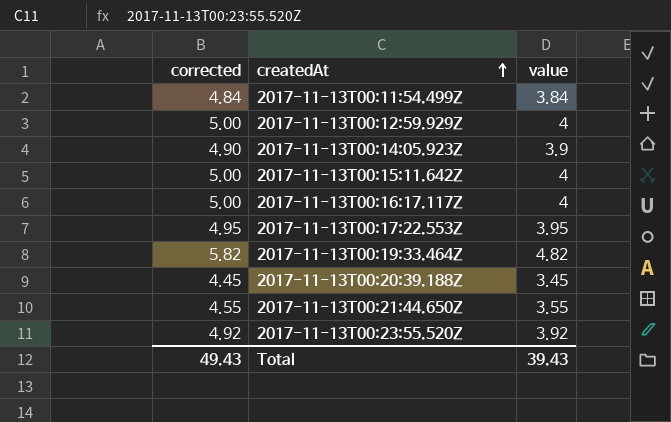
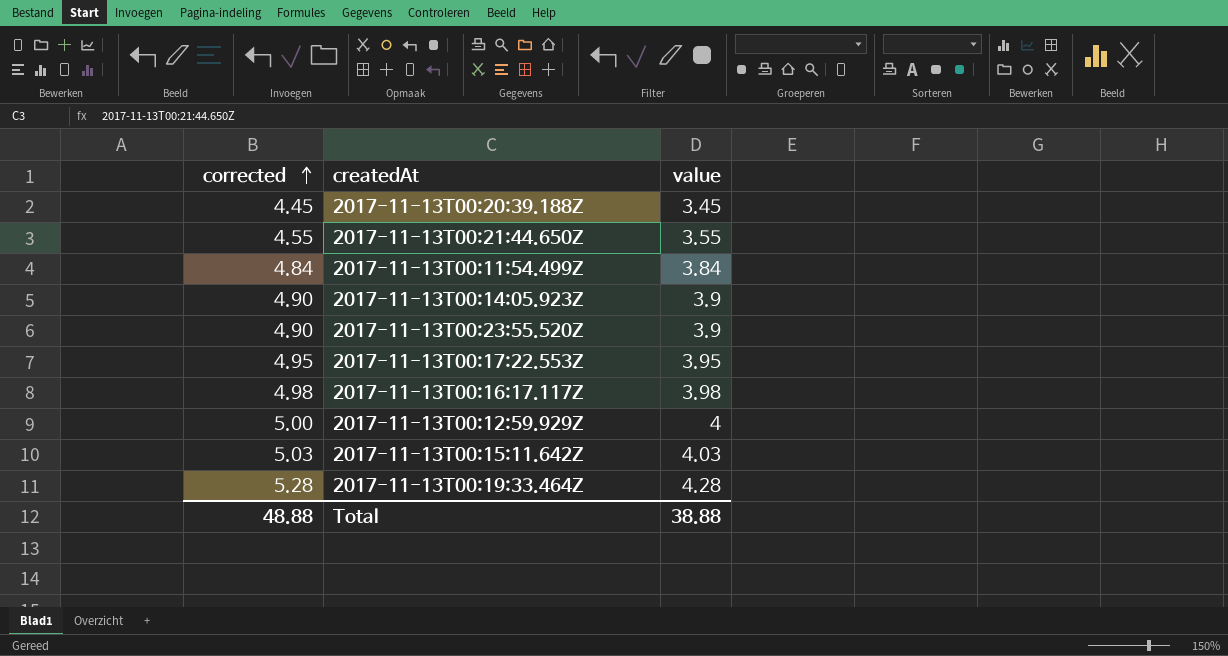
row order: createdAt ascending -> corrected ascending
2017-11-13T00:23:55.520Z | corrected: 4.92 -> 4.90
2017-11-13T00:23:55.520Z | value: 3.92 -> 3.9
2017-11-13T00:16:17.117Z | corrected: 5.00 -> 4.98
2017-11-13T00:16:17.117Z | value: 4 -> 3.98
2017-11-13T00:15:11.642Z | corrected: 5.00 -> 5.03
2017-11-13T00:15:11.642Z | value: 4 -> 4.03
2017-11-13T00:19:33.464Z | corrected: 5.82 -> 5.28
2017-11-13T00:19:33.464Z | value: 4.82 -> 4.28
Total | corrected: 49.43 -> 48.88
Total | value: 39.43 -> 38.88

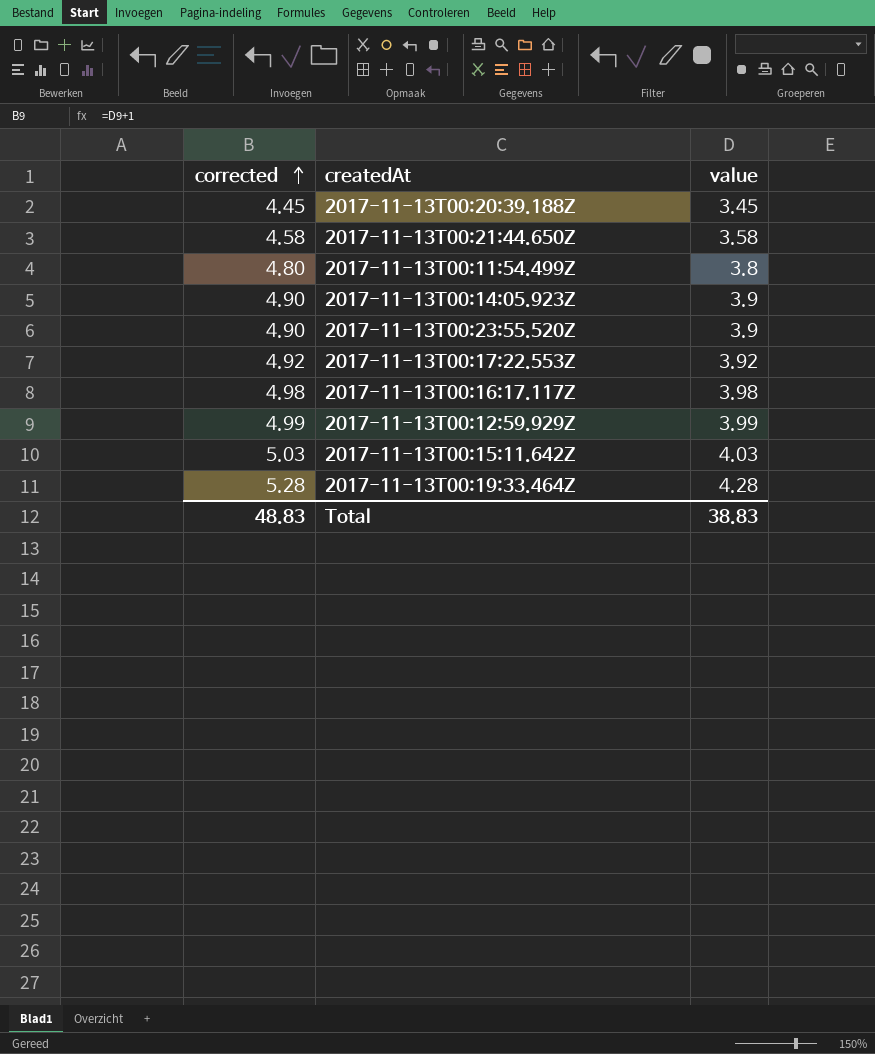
2017-11-13T00:21:44.650Z | corrected: 4.55 -> 4.58
2017-11-13T00:21:44.650Z | value: 3.55 -> 3.58
2017-11-13T00:11:54.499Z | corrected: 4.84 -> 4.80
2017-11-13T00:11:54.499Z | value: 3.84 -> 3.8
2017-11-13T00:17:22.553Z | corrected: 4.95 -> 4.92
2017-11-13T00:17:22.553Z | value: 3.95 -> 3.92
2017-11-13T00:12:59.929Z | corrected: 5.00 -> 4.99
2017-11-13T00:12:59.929Z | value: 4 -> 3.99
Total | corrected: 48.88 -> 48.83
Total | value: 38.88 -> 38.83

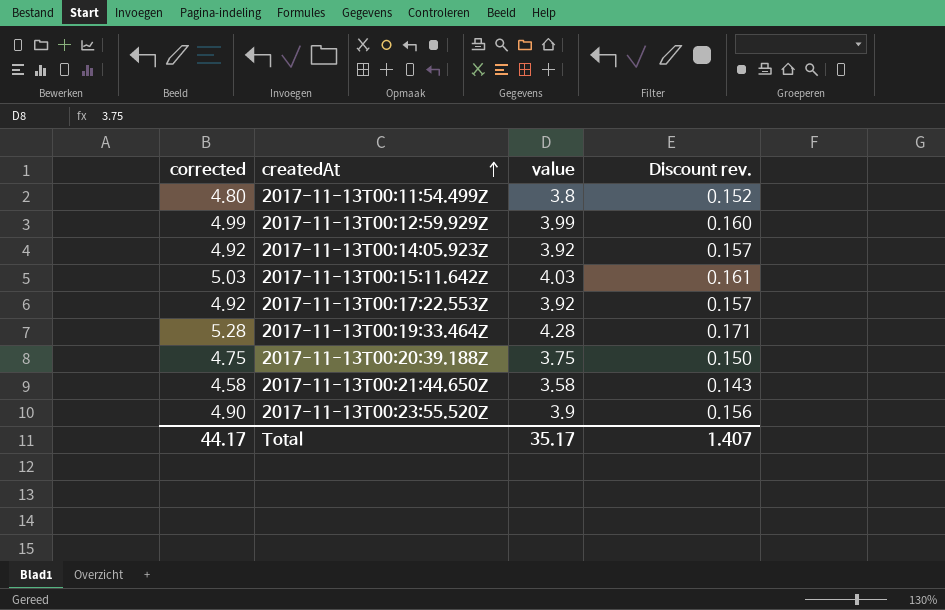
row order: corrected ascending -> createdAt ascending
column Discount rev. | formula: none -> [value] * 0.04
row 2017-11-13T00:16:17.117Z: 4.98 | 3.98 -> none
2017-11-13T00:14:05.923Z | corrected: 4.90 -> 4.92
2017-11-13T00:14:05.923Z | value: 3.9 -> 3.92
2017-11-13T00:20:39.188Z | corrected: 4.45 -> 4.75
2017-11-13T00:20:39.188Z | value: 3.45 -> 3.75
Total | corrected: 48.83 -> 44.17
Total | value: 38.83 -> 35.17

